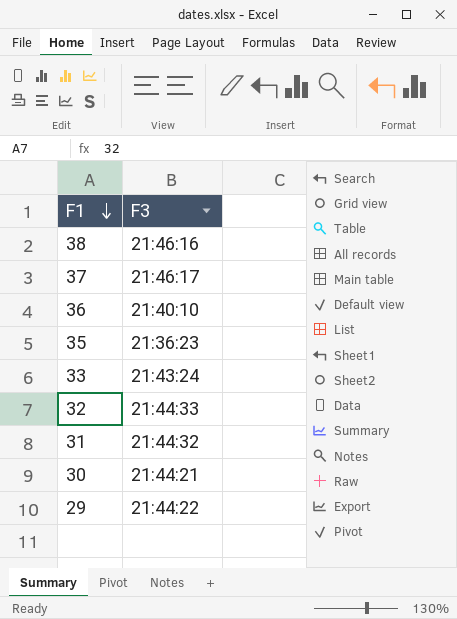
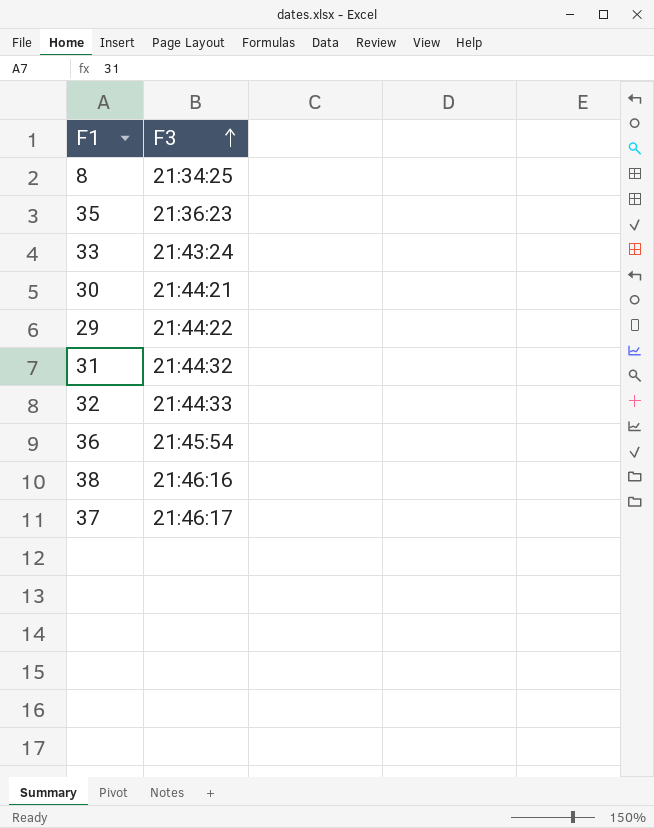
row order: F1 descending -> F3 ascending
row 8: none -> 21:34:25
36 | F3: 21:40:10 -> 21:45:54

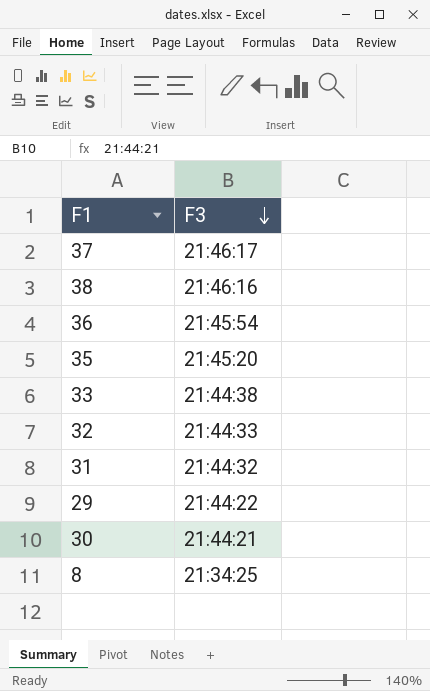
row order: F3 ascending -> F3 descending
35 | F3: 21:36:23 -> 21:45:20
33 | F3: 21:43:24 -> 21:44:38

